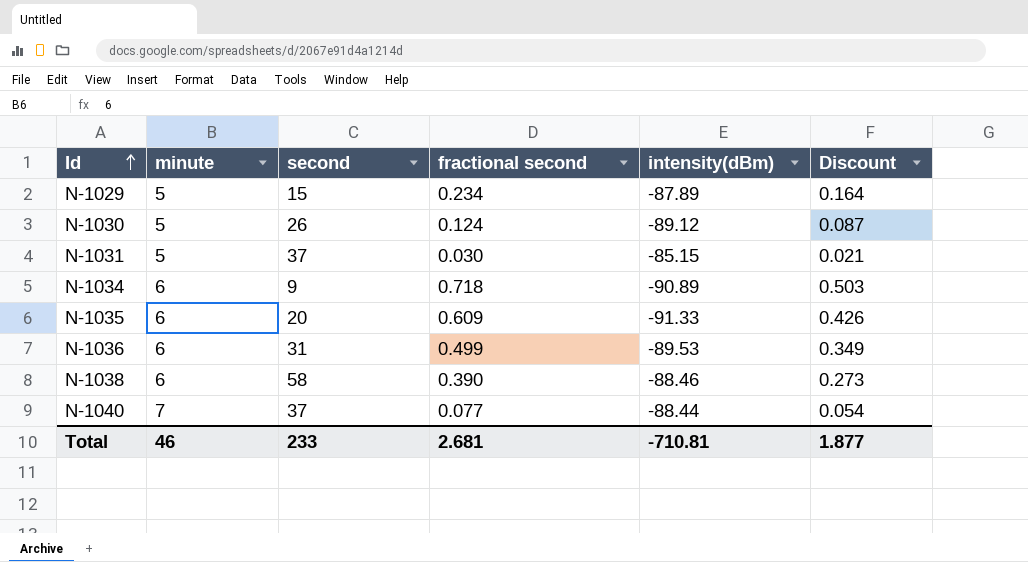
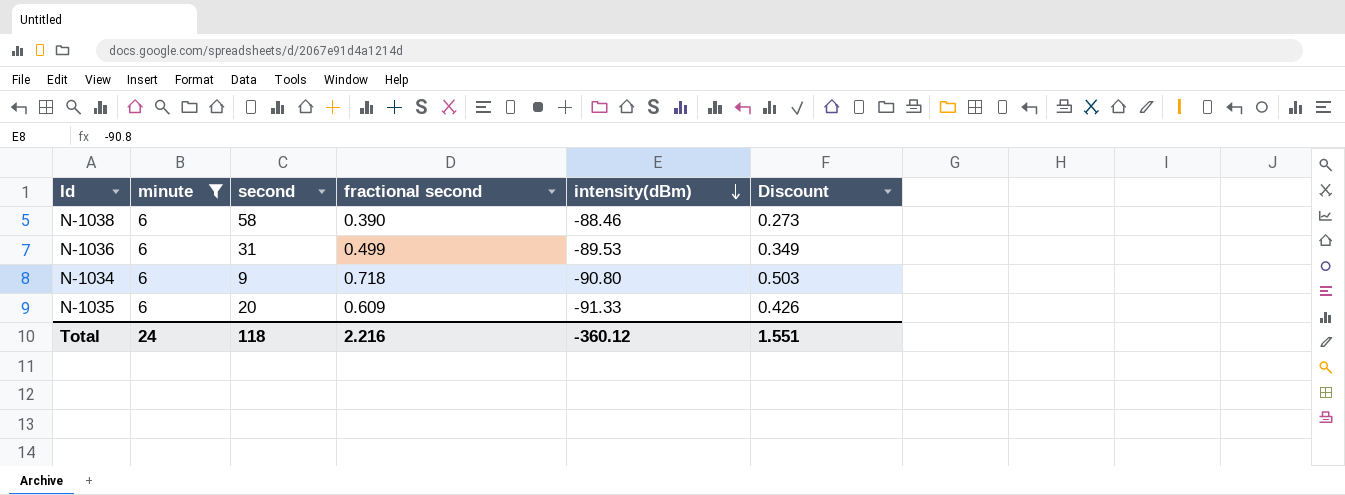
filter: none -> minute = 6
row order: Id ascending -> intensity(dBm) descending
N-1034 | intensity(dBm): -90.89 -> -90.80
Total | minute: 46 -> 24
Total | second: 233 -> 118
Total | fractional second: 2.681 -> 2.216
Total | intensity(dBm): -710.81 -> -360.12
Total | Discount: 1.877 -> 1.551

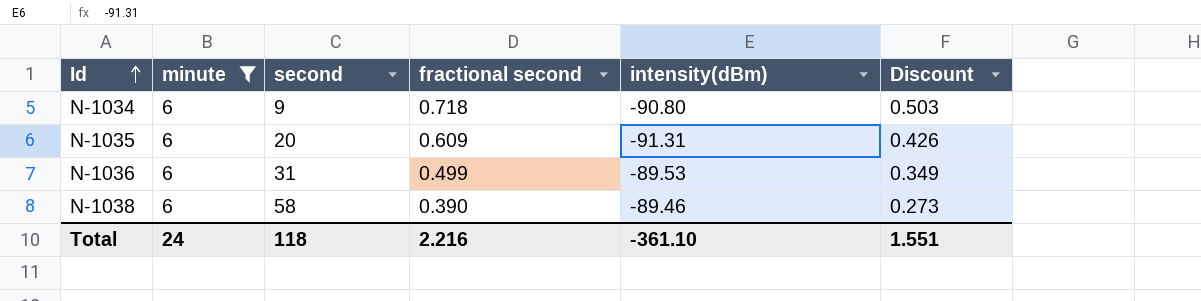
row order: intensity(dBm) descending -> Id ascending
N-1035 | intensity(dBm): -91.33 -> -91.31
N-1038 | intensity(dBm): -88.46 -> -89.46
Total | intensity(dBm): -360.12 -> -361.10

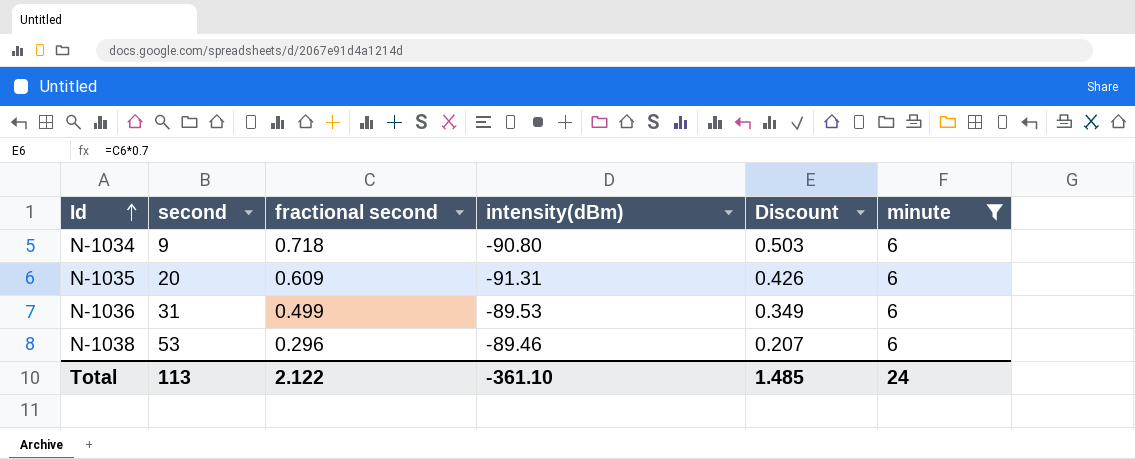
column minute | position: 2 -> 6
N-1038 | second: 58 -> 53
N-1038 | fractional second: 0.390 -> 0.296
N-1038 | Discount: 0.273 -> 0.207
Total | second: 118 -> 113
Total | fractional second: 2.216 -> 2.122
Total | Discount: 1.551 -> 1.485

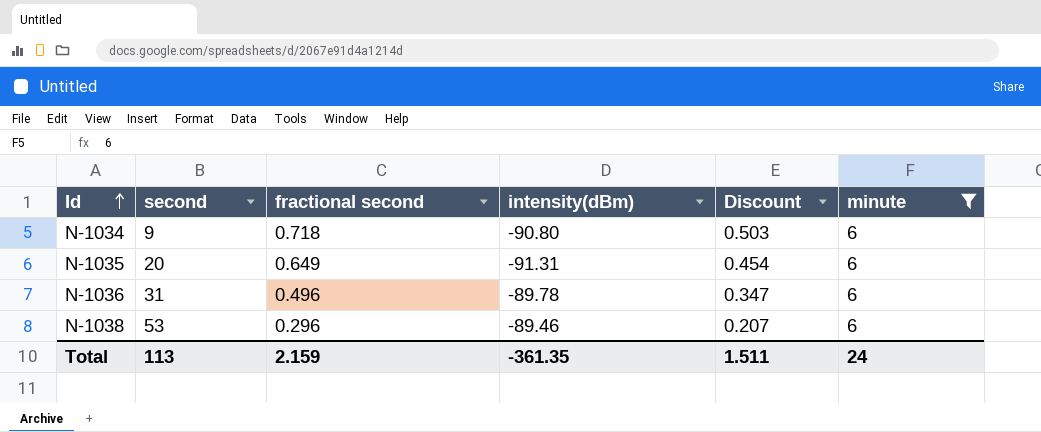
N-1035 | fractional second: 0.609 -> 0.649
N-1035 | Discount: 0.426 -> 0.454
N-1036 | fractional second: 0.499 -> 0.496
N-1036 | intensity(dBm): -89.53 -> -89.78
N-1036 | Discount: 0.349 -> 0.347
Total | fractional second: 2.122 -> 2.159
Total | intensity(dBm): -361.10 -> -361.35
Total | Discount: 1.485 -> 1.511

